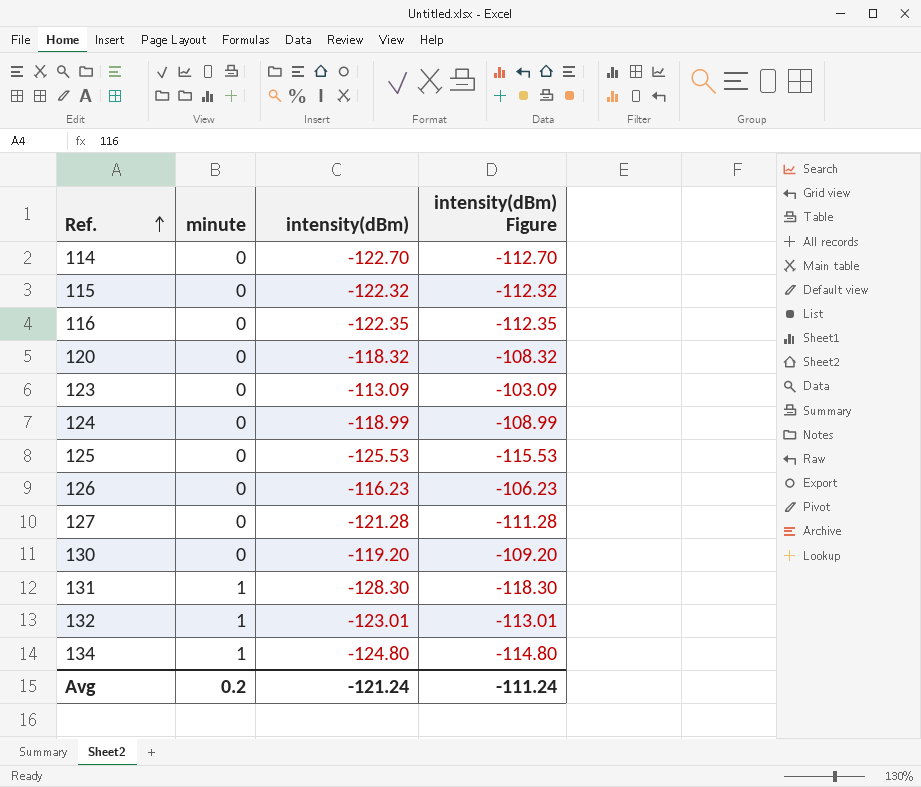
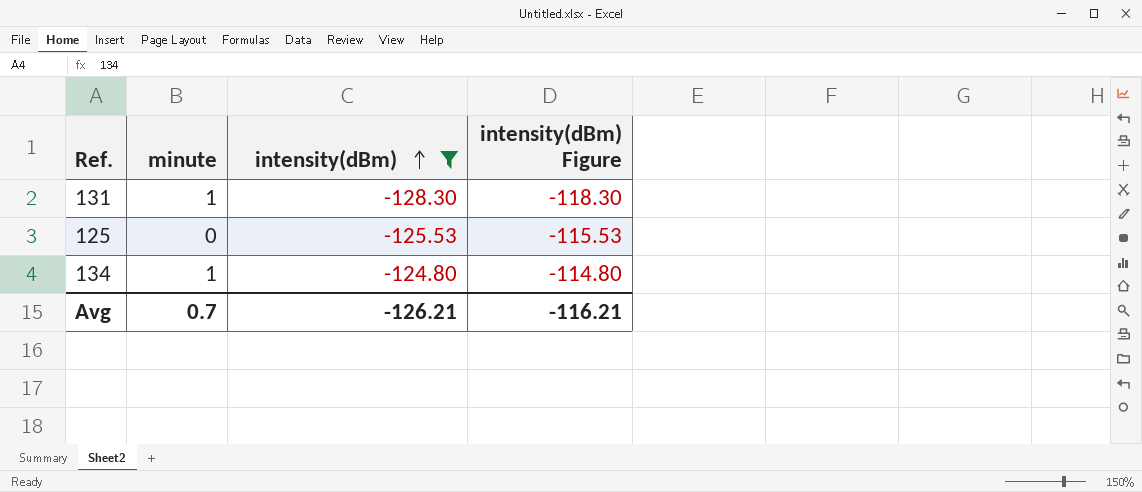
filter: none -> intensity(dBm) <= -124.80
row order: Ref. ascending -> intensity(dBm) ascending
Avg | minute: 0.2 -> 0.7
Avg | intensity(dBm): -121.24 -> -126.21
Avg | intensity(dBm) Figure: -111.24 -> -116.21

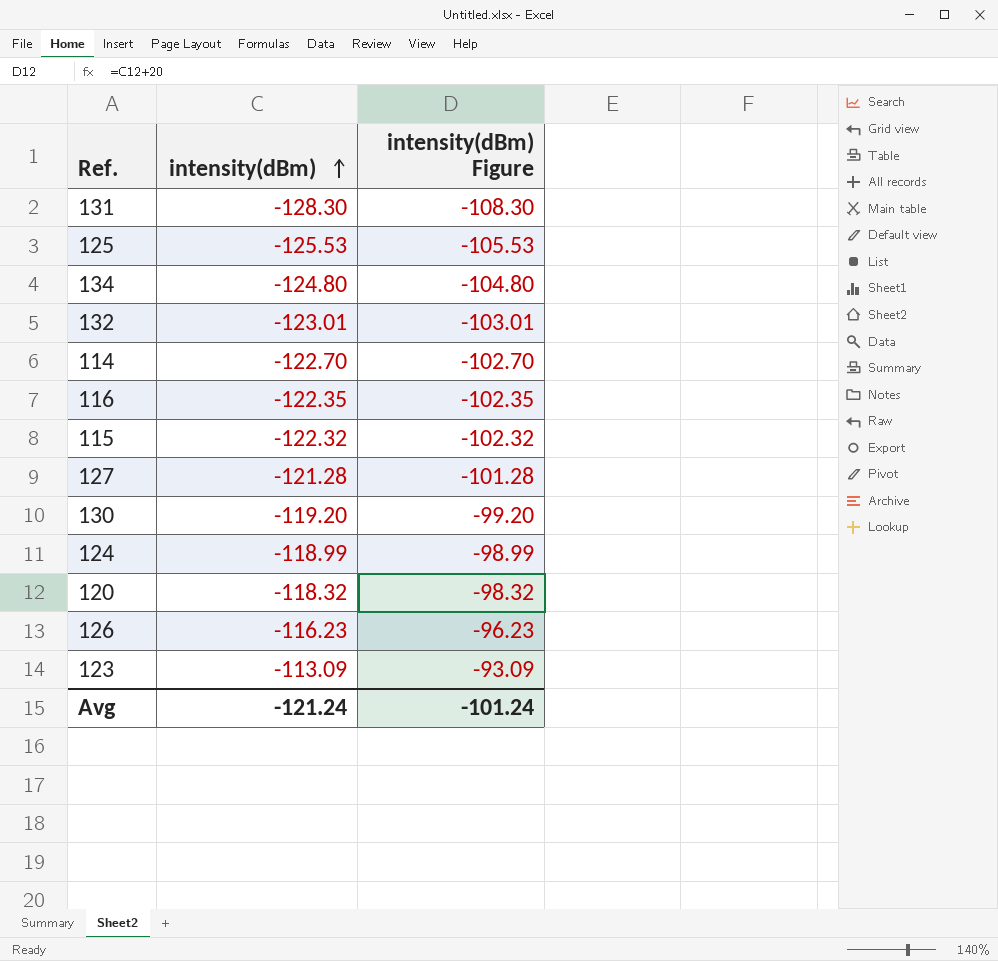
filter: intensity(dBm) <= -124.80 -> none
column minute | position: 2 -> none
column intensity(dBm) Figure | formula: [intensity(dBm)] + 10 -> [intensity(dBm)] + 20
Avg | intensity(dBm): -126.21 -> -121.24
Avg | intensity(dBm) Figure: -116.21 -> -101.24

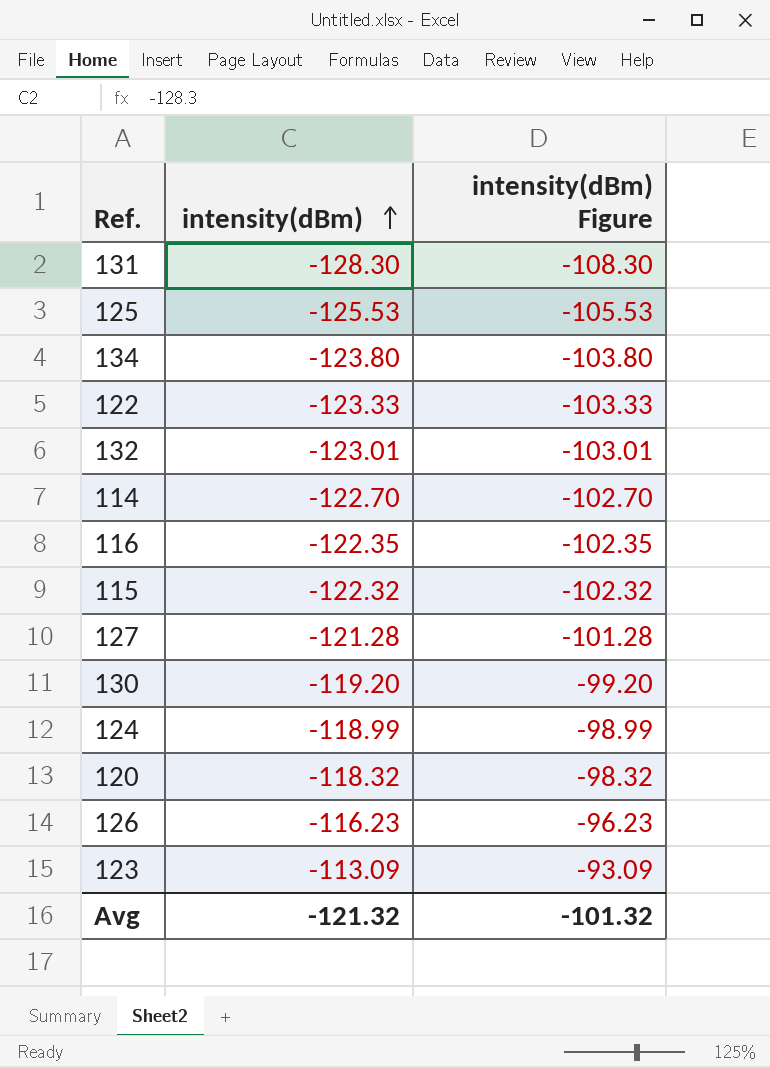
134 | intensity(dBm): -124.80 -> -123.80
134 | intensity(dBm) Figure: -104.80 -> -103.80
row 122: none -> -123.33 | -103.33
Avg | intensity(dBm): -121.24 -> -121.32
Avg | intensity(dBm) Figure: -101.24 -> -101.32

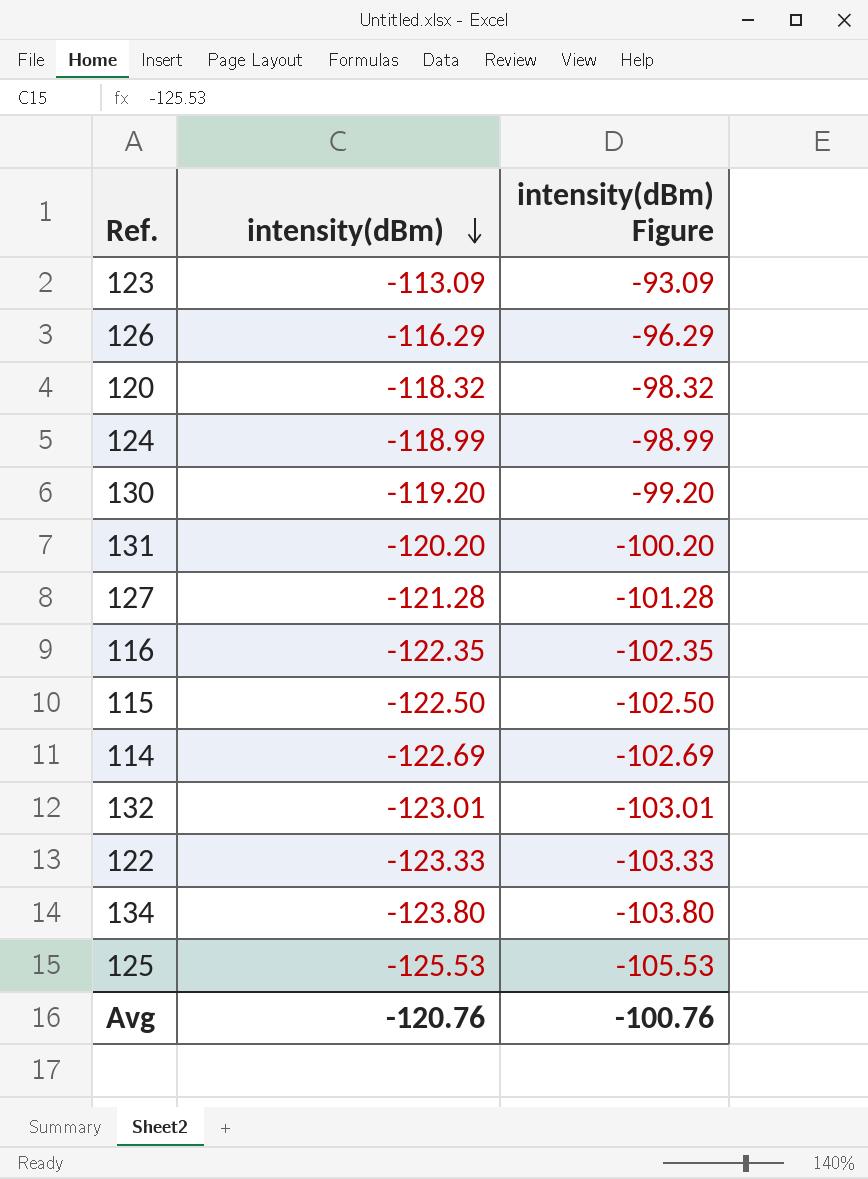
row order: intensity(dBm) ascending -> intensity(dBm) descending
126 | intensity(dBm): -116.23 -> -116.29
126 | intensity(dBm) Figure: -96.23 -> -96.29
131 | intensity(dBm): -128.30 -> -120.20
131 | intensity(dBm) Figure: -108.30 -> -100.20
115 | intensity(dBm): -122.32 -> -122.50
115 | intensity(dBm) Figure: -102.32 -> -102.50
114 | intensity(dBm): -122.70 -> -122.69
114 | intensity(dBm) Figure: -102.70 -> -102.69
Avg | intensity(dBm): -121.32 -> -120.76
Avg | intensity(dBm) Figure: -101.32 -> -100.76

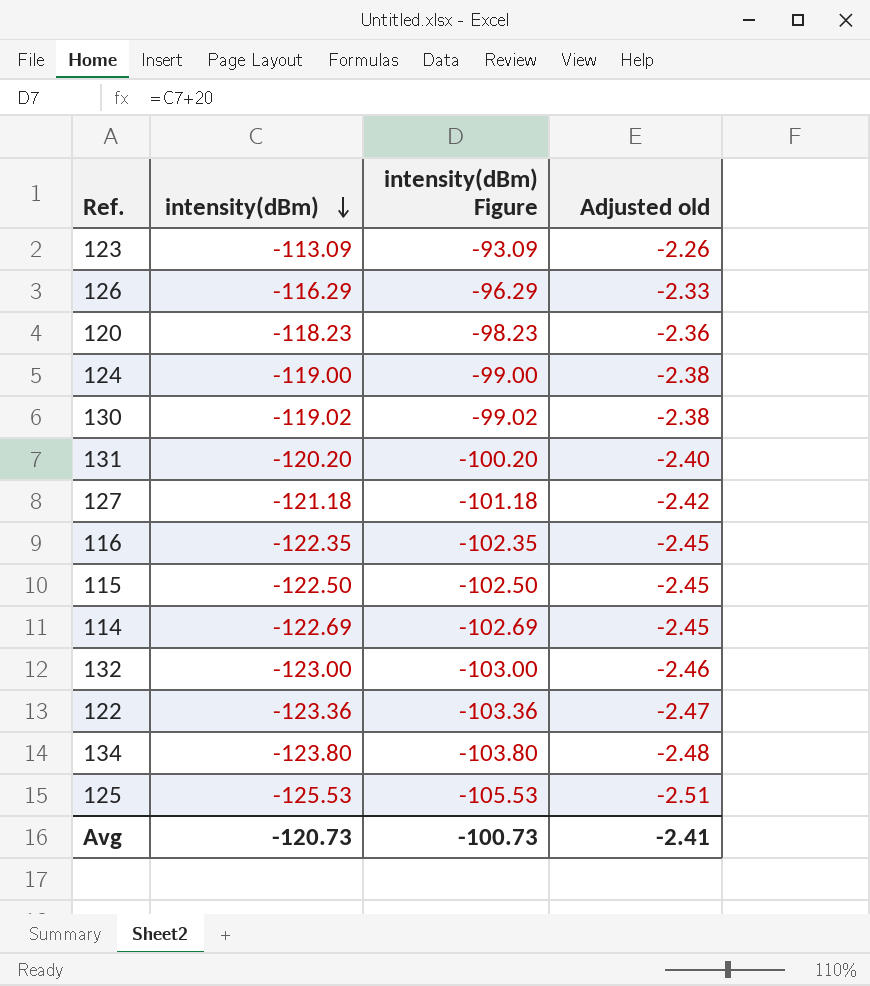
column Adjusted old | formula: none -> [intensity(dBm)] * 0.02
120 | intensity(dBm): -118.32 -> -118.23
120 | intensity(dBm) Figure: -98.32 -> -98.23
124 | intensity(dBm): -118.99 -> -119.00
124 | intensity(dBm) Figure: -98.99 -> -99.00
130 | intensity(dBm): -119.20 -> -119.02
130 | intensity(dBm) Figure: -99.20 -> -99.02
127 | intensity(dBm): -121.28 -> -121.18
127 | intensity(dBm) Figure: -101.28 -> -101.18
132 | intensity(dBm): -123.01 -> -123.00
132 | intensity(dBm) Figure: -103.01 -> -103.00
122 | intensity(dBm): -123.33 -> -123.36
122 | intensity(dBm) Figure: -103.33 -> -103.36
Avg | intensity(dBm): -120.76 -> -120.73
Avg | intensity(dBm) Figure: -100.76 -> -100.73

